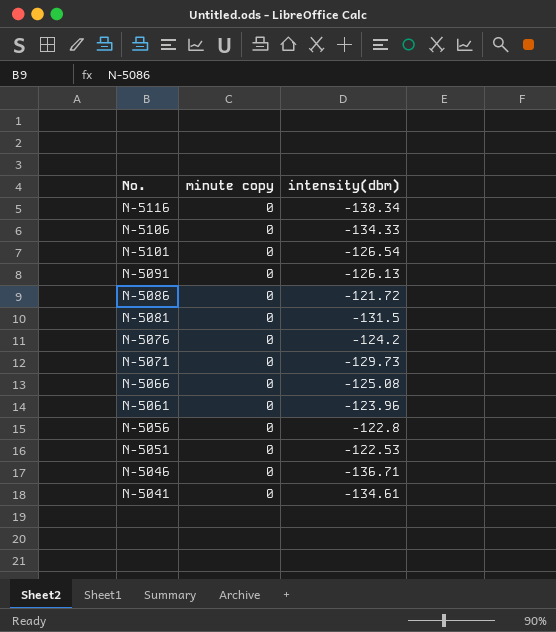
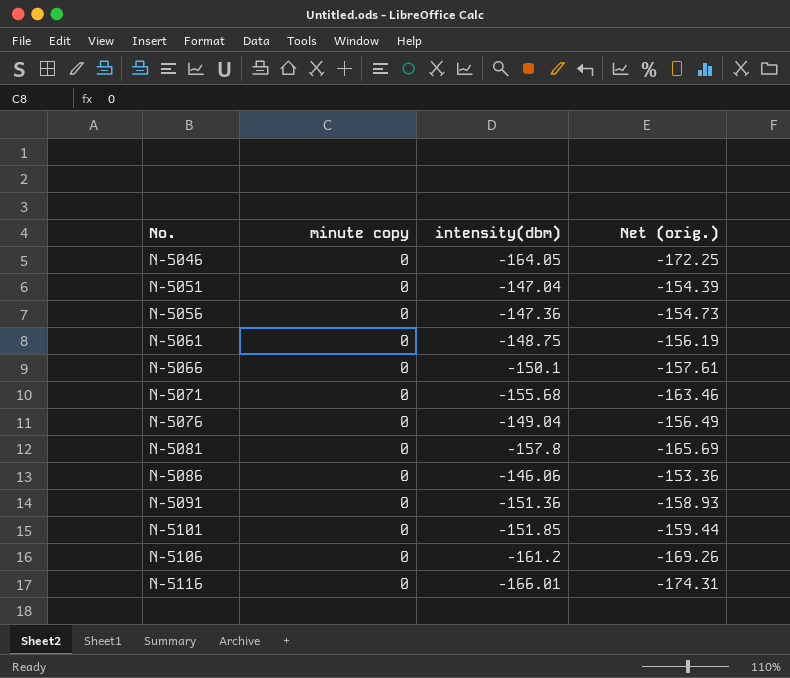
row order: No. descending -> No. ascending
column Net (orig.) | formula: none -> [intensity(dbm)] * 1.05
row N-5041: 0 | -134.61 -> none
N-5046 | intensity(dbm): -136.71 -> -164.05
N-5051 | intensity(dbm): -122.53 -> -147.04
N-5056 | intensity(dbm): -122.8 -> -147.36
N-5061 | intensity(dbm): -123.96 -> -148.75
N-5066 | intensity(dbm): -125.08 -> -150.1
N-5071 | intensity(dbm): -129.73 -> -155.68
N-5076 | intensity(dbm): -124.2 -> -149.04
N-5081 | intensity(dbm): -131.5 -> -157.8
N-5086 | intensity(dbm): -121.72 -> -146.06
N-5091 | intensity(dbm): -126.13 -> -151.36
N-5101 | intensity(dbm): -126.54 -> -151.85
N-5106 | intensity(dbm): -134.33 -> -161.2
N-5116 | intensity(dbm): -138.34 -> -166.01

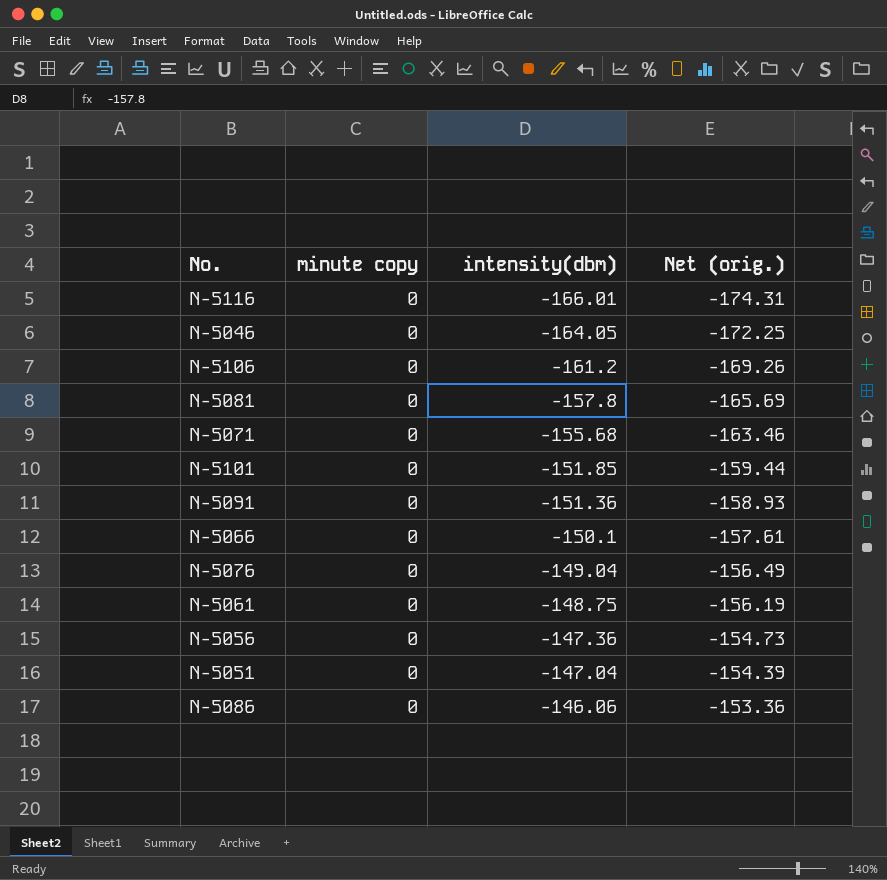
row order: No. ascending -> intensity(dbm) ascending

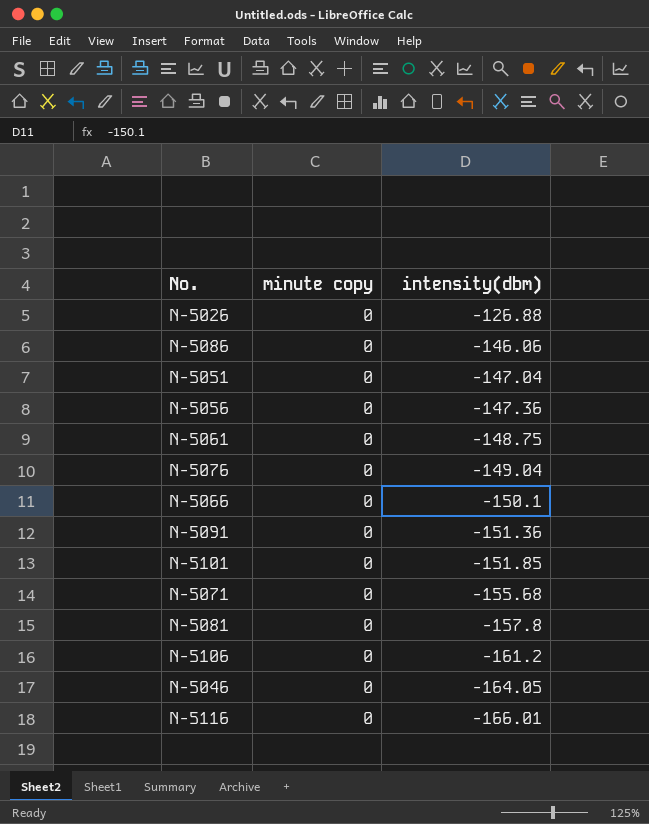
row order: intensity(dbm) ascending -> intensity(dbm) descending
column Net (orig.) | formula: [intensity(dbm)] * 1.05 -> none
row N-5026: none -> 0 | -126.88

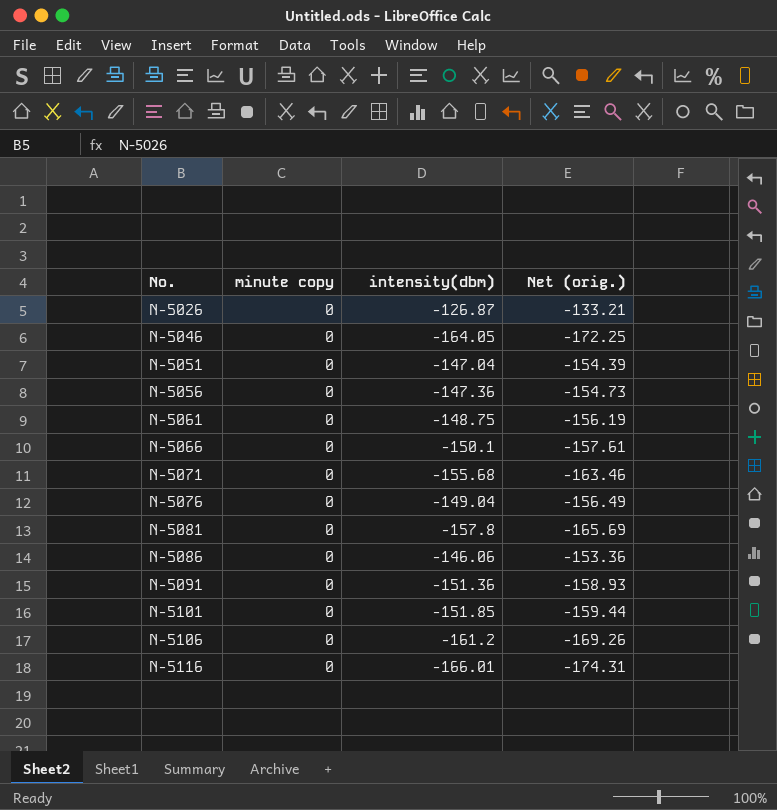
row order: intensity(dbm) descending -> No. ascending
column Net (orig.) | formula: none -> [intensity(dbm)] * 1.05
N-5026 | intensity(dbm): -126.88 -> -126.87

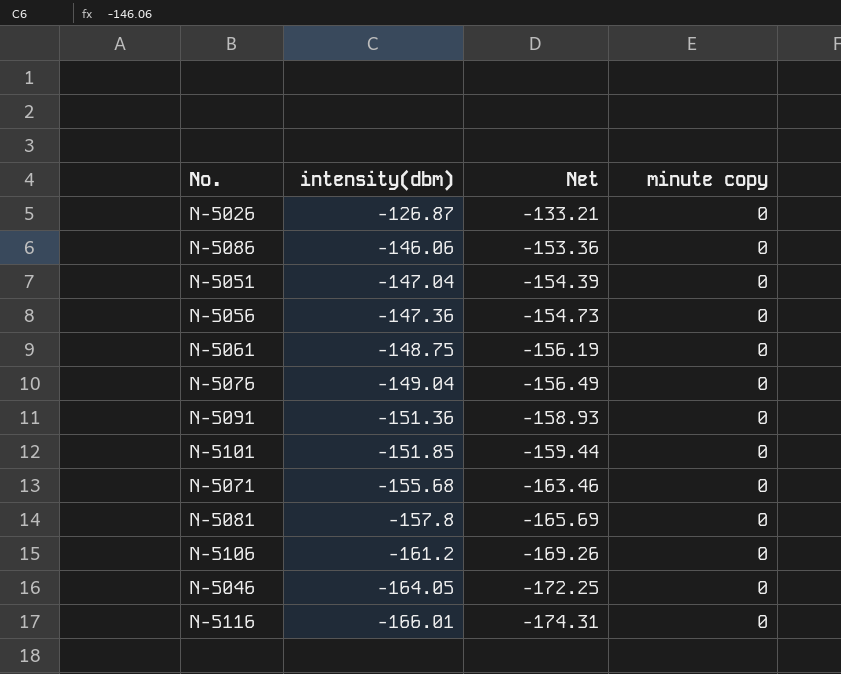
row order: No. ascending -> intensity(dbm) descending
column name: Net (orig.) -> Net
column minute copy | position: 2 -> 4
row N-5066: 0 | -150.1 | -157.61 -> none

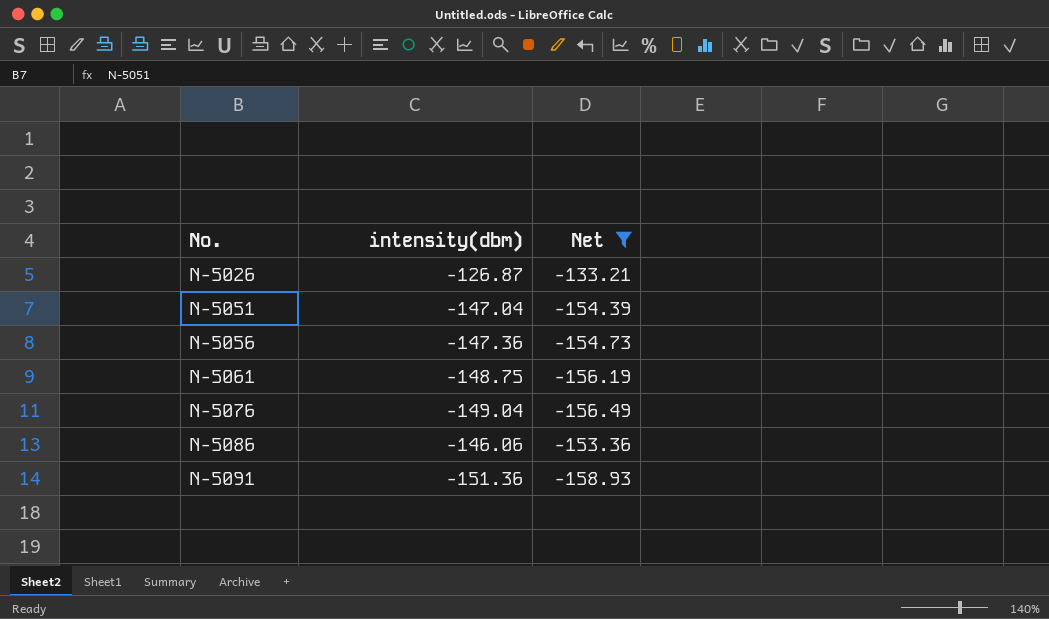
filter: none -> Net >= -158.93
row order: intensity(dbm) descending -> No. ascending
column minute copy | position: 4 -> none

